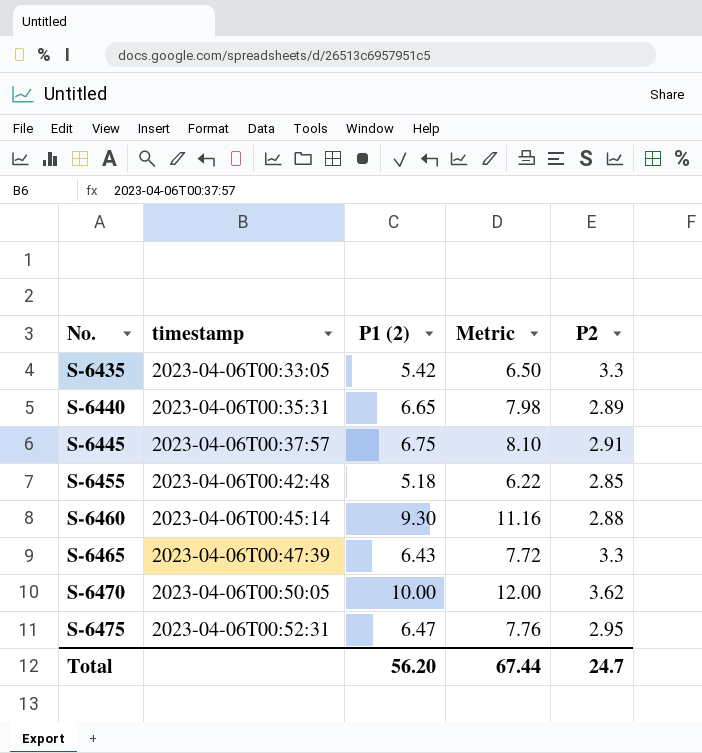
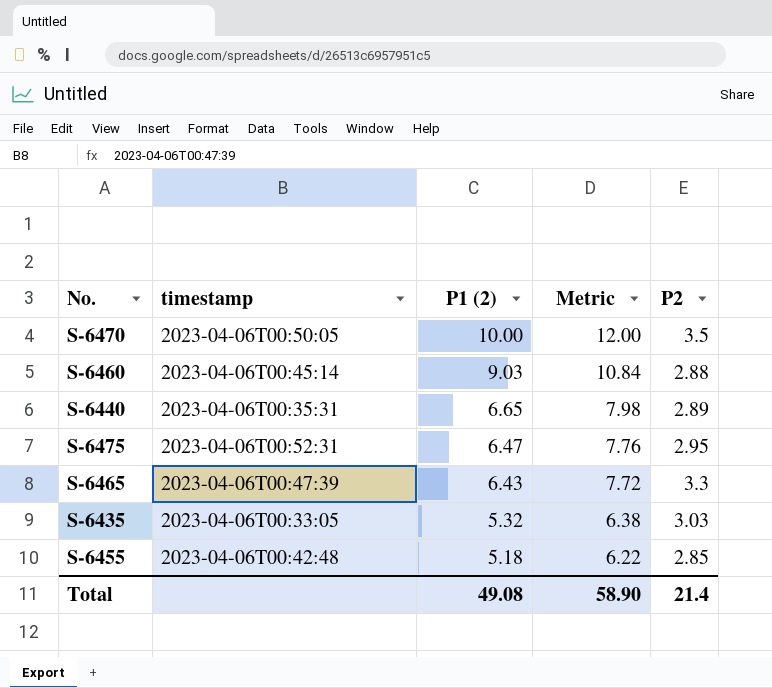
row order: No. ascending -> P1 (2) descending
row S-6445: 2023-04-06T00:37:57 | 6.75 | 8.10 | 2.91 -> none
S-6470 | P2: 3.62 -> 3.5
S-6460 | P1 (2): 9.30 -> 9.03
S-6460 | Metric: 11.16 -> 10.84
S-6435 | P1 (2): 5.42 -> 5.32
S-6435 | Metric: 6.50 -> 6.38
S-6435 | P2: 3.3 -> 3.03
Total | P1 (2): 56.20 -> 49.08
Total | Metric: 67.44 -> 58.90
Total | P2: 24.7 -> 21.4

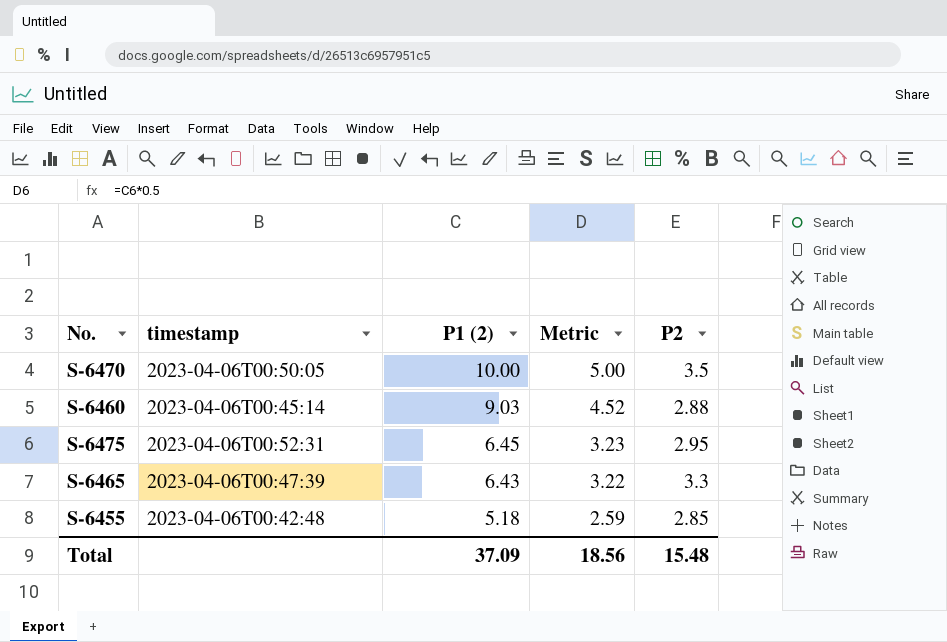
column Metric | formula: [P1 (2)] * 1.2 -> [P1 (2)] * 0.5
row S-6440: 2023-04-06T00:35:31 | 6.65 | 7.98 | 2.89 -> none
row S-6435: 2023-04-06T00:33:05 | 5.32 | 6.38 | 3.03 -> none
S-6475 | P1 (2): 6.47 -> 6.45
Total | P1 (2): 49.08 -> 37.09
Total | Metric: 58.90 -> 18.56
Total | P2: 21.4 -> 15.48

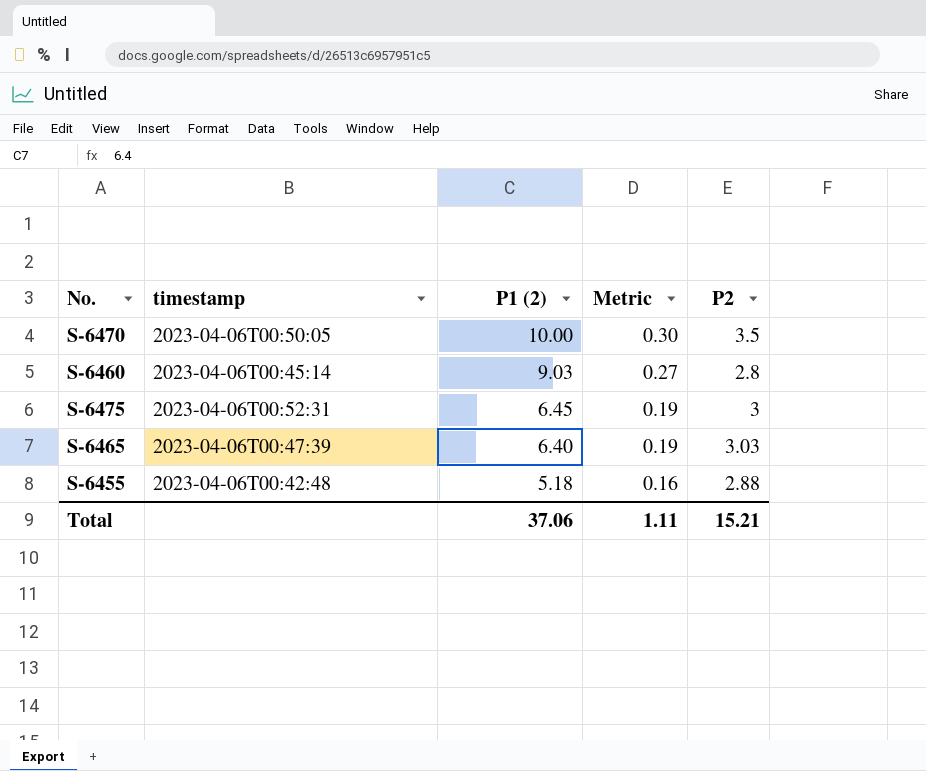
column Metric | formula: [P1 (2)] * 0.5 -> [P1 (2)] * 0.03
S-6460 | P2: 2.88 -> 2.8
S-6475 | P2: 2.95 -> 3
S-6465 | P1 (2): 6.43 -> 6.40
S-6465 | P2: 3.3 -> 3.03
S-6455 | P2: 2.85 -> 2.88
Total | P1 (2): 37.09 -> 37.06
Total | Metric: 18.56 -> 1.11
Total | P2: 15.48 -> 15.21

